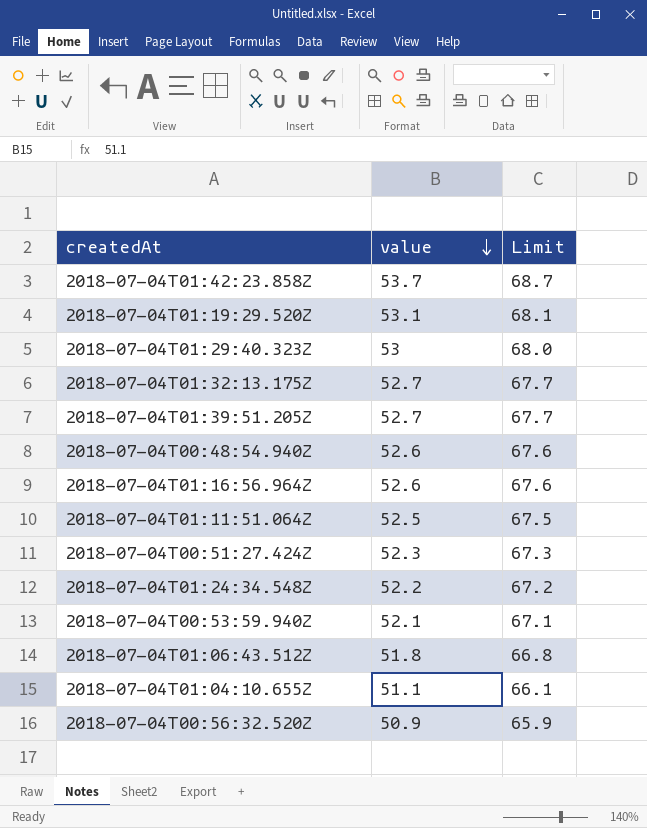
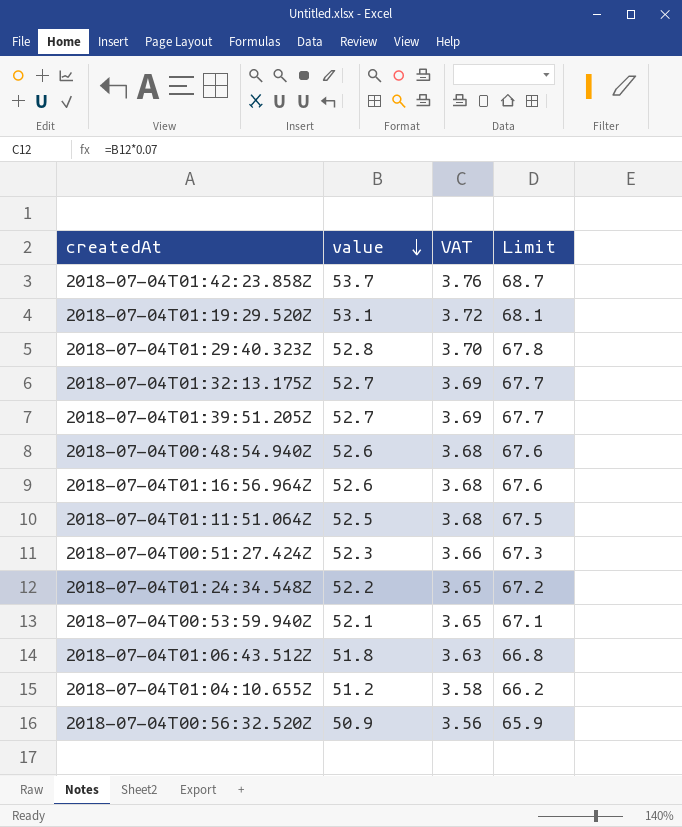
column VAT | formula: none -> [value] * 0.07
2018-07-04T01:29:40.323Z | value: 53 -> 52.8
2018-07-04T01:29:40.323Z | Limit: 68.0 -> 67.8
2018-07-04T01:04:10.655Z | value: 51.1 -> 51.2
2018-07-04T01:04:10.655Z | Limit: 66.1 -> 66.2

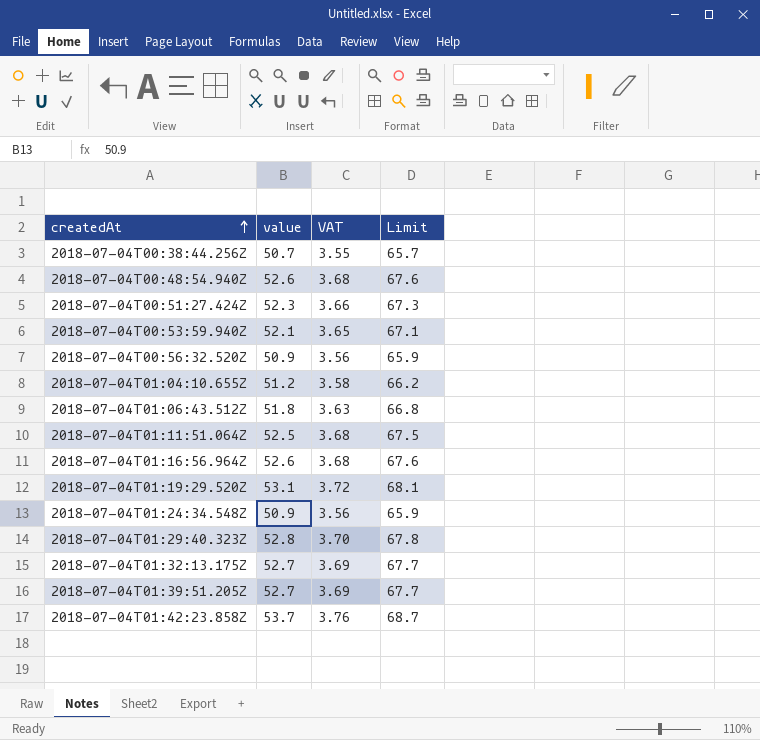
row order: value descending -> createdAt ascending
row 2018-07-04T00:38:44.256Z: none -> 50.7 | 3.55 | 65.7
2018-07-04T01:24:34.548Z | value: 52.2 -> 50.9
2018-07-04T01:24:34.548Z | VAT: 3.65 -> 3.56
2018-07-04T01:24:34.548Z | Limit: 67.2 -> 65.9

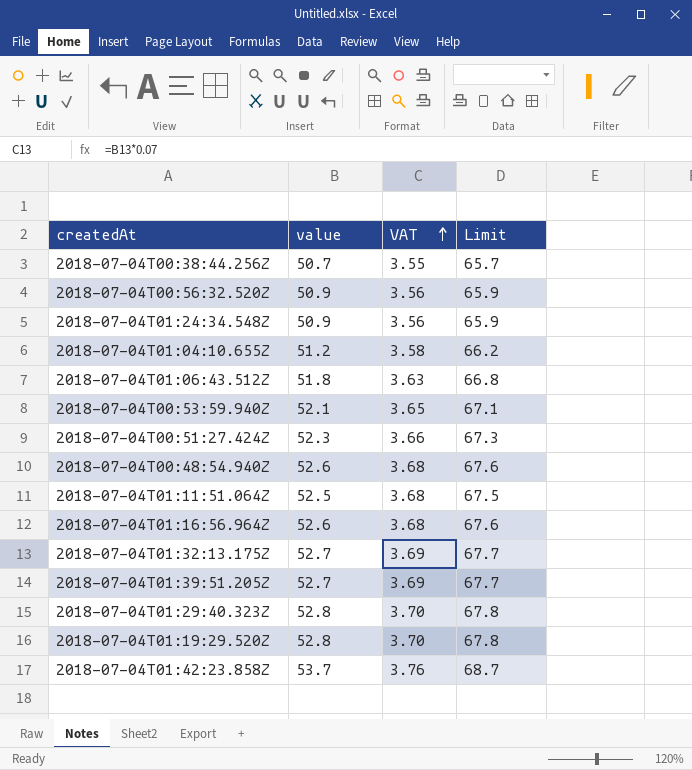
row order: createdAt ascending -> VAT ascending
2018-07-04T01:19:29.520Z | value: 53.1 -> 52.8
2018-07-04T01:19:29.520Z | VAT: 3.72 -> 3.70
2018-07-04T01:19:29.520Z | Limit: 68.1 -> 67.8

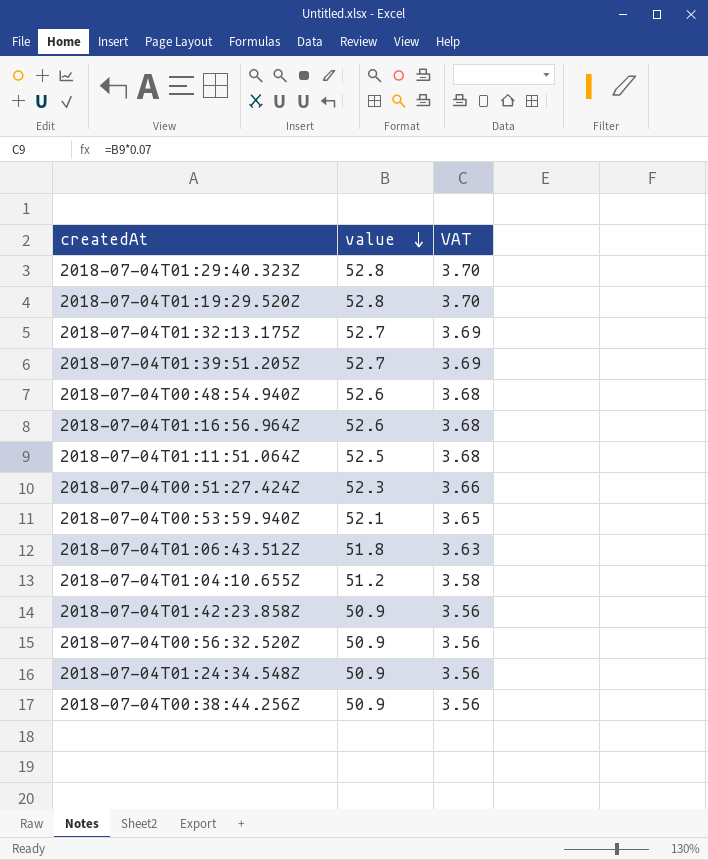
row order: VAT ascending -> value descending
column Limit | formula: [value] + 15 -> none
2018-07-04T01:42:23.858Z | value: 53.7 -> 50.9
2018-07-04T01:42:23.858Z | VAT: 3.76 -> 3.56
2018-07-04T00:38:44.256Z | value: 50.7 -> 50.9
2018-07-04T00:38:44.256Z | VAT: 3.55 -> 3.56

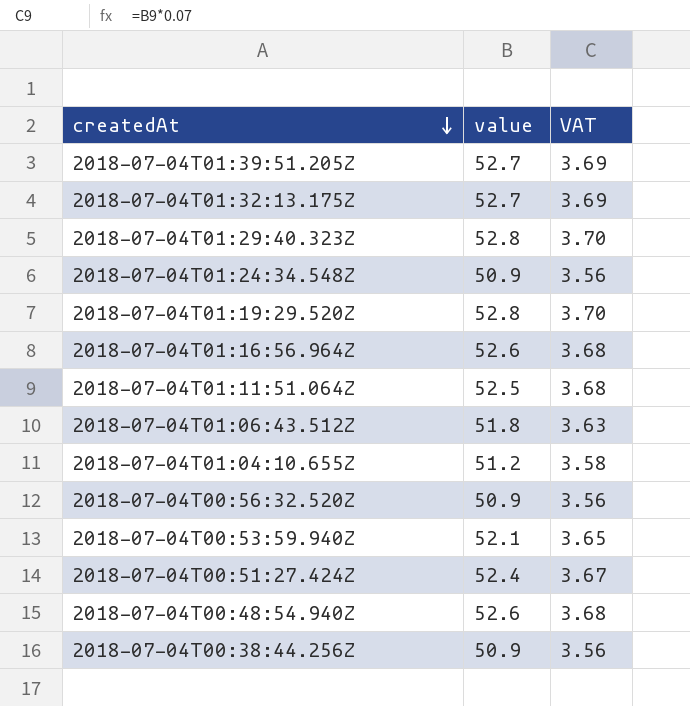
row order: value descending -> createdAt descending
row 2018-07-04T01:42:23.858Z: 50.9 | 3.56 -> none
2018-07-04T00:51:27.424Z | value: 52.3 -> 52.4
2018-07-04T00:51:27.424Z | VAT: 3.66 -> 3.67

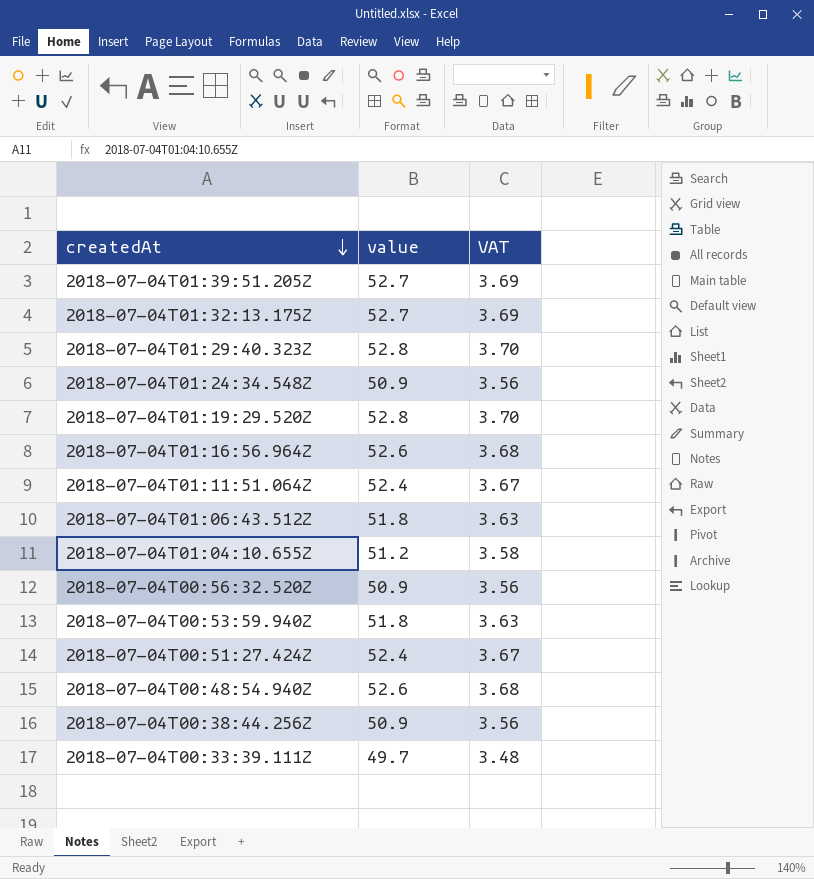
2018-07-04T01:11:51.064Z | value: 52.5 -> 52.4
2018-07-04T01:11:51.064Z | VAT: 3.68 -> 3.67
2018-07-04T00:53:59.940Z | value: 52.1 -> 51.8
2018-07-04T00:53:59.940Z | VAT: 3.65 -> 3.63
row 2018-07-04T00:33:39.111Z: none -> 49.7 | 3.48

